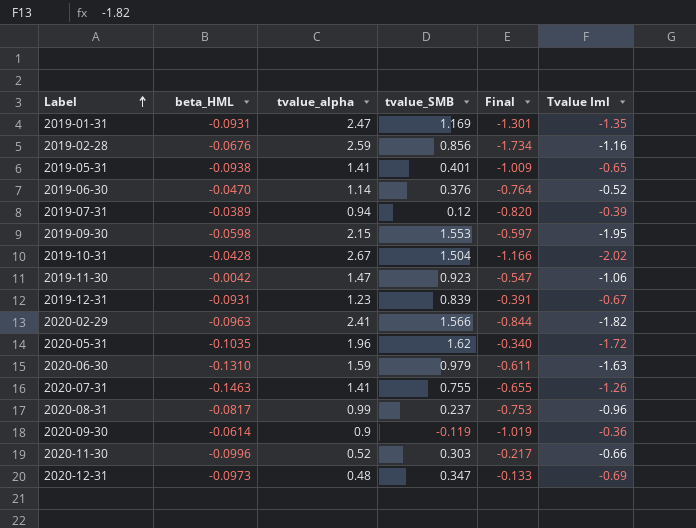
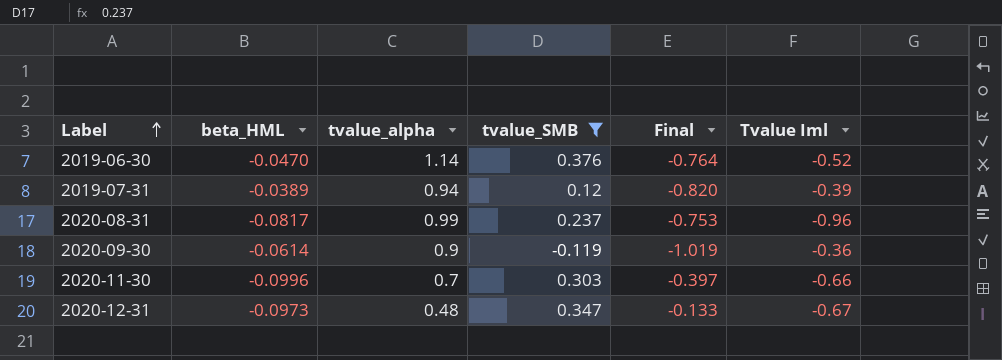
filter: none -> tvalue_SMB <= 0.376
2020-11-30 | tvalue_alpha: 0.52 -> 0.7
2020-11-30 | Final: -0.217 -> -0.397
2020-12-31 | Tvalue Iml: -0.69 -> -0.67

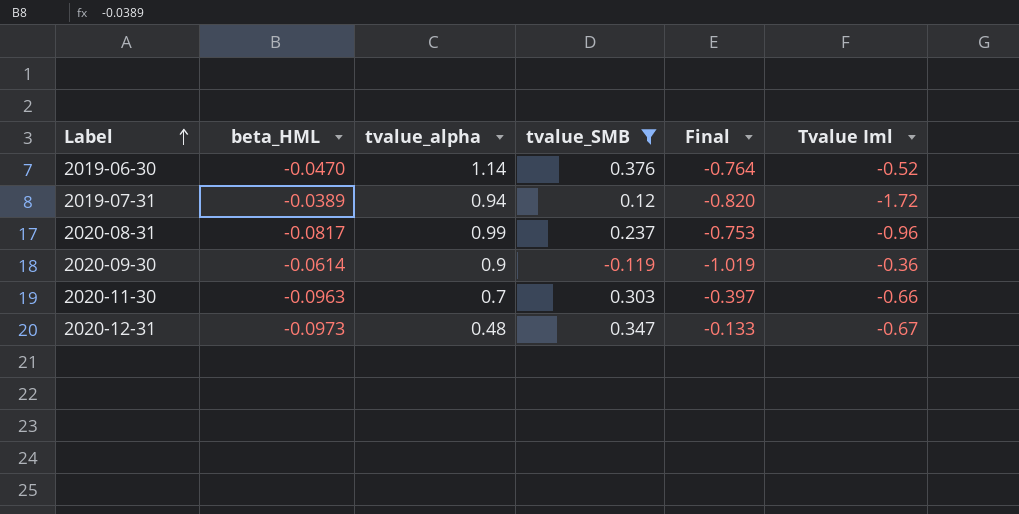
2019-07-31 | Tvalue Iml: -0.39 -> -1.72
2020-11-30 | beta_HML: -0.0996 -> -0.0963

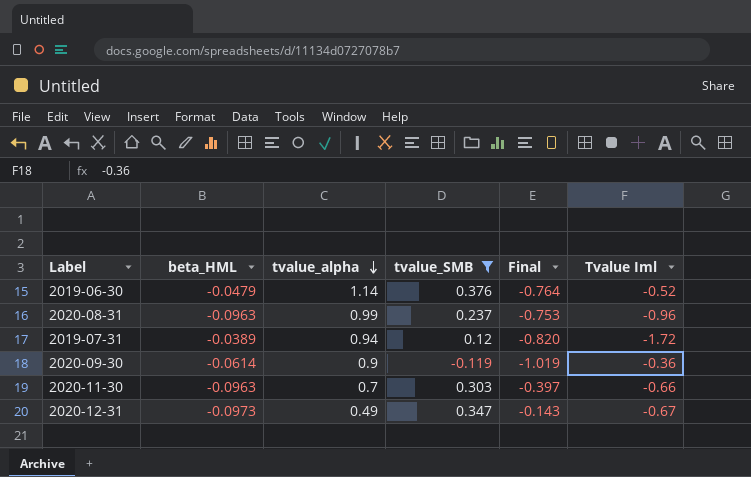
row order: Label ascending -> tvalue_alpha descending
2019-06-30 | beta_HML: -0.0470 -> -0.0479
2020-08-31 | beta_HML: -0.0817 -> -0.0963
2020-12-31 | tvalue_alpha: 0.48 -> 0.49
2020-12-31 | Final: -0.133 -> -0.143

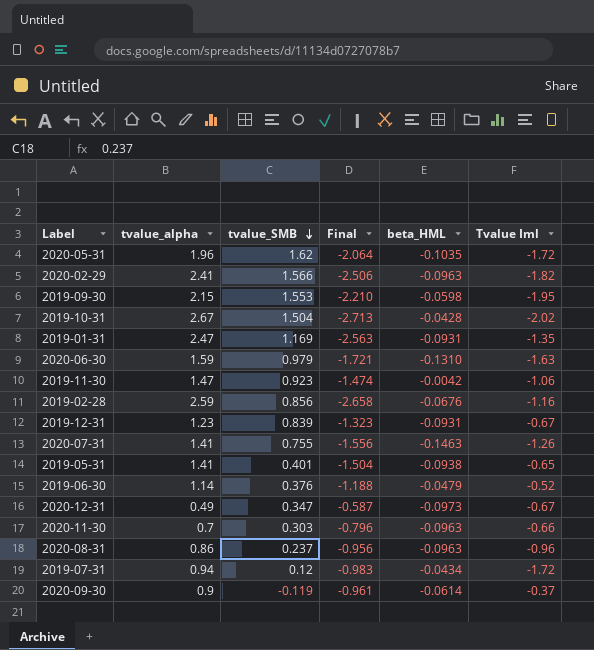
filter: tvalue_SMB <= 0.376 -> none
row order: tvalue_alpha descending -> tvalue_SMB descending
column Final | formula: [tvalue_SMB] - [tvalue_alpha] -> [beta_HML] - [tvalue_alpha]
column beta_HML | position: 2 -> 5
2020-08-31 | tvalue_alpha: 0.99 -> 0.86
2019-07-31 | beta_HML: -0.0389 -> -0.0434
2020-09-30 | Tvalue Iml: -0.36 -> -0.37

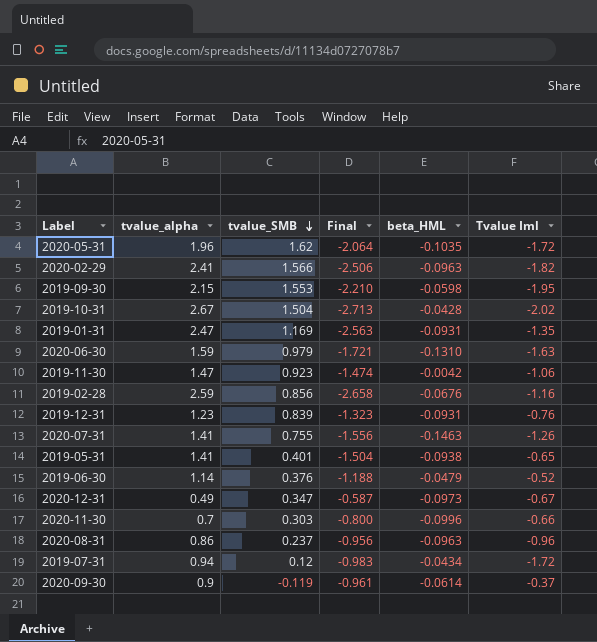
2019-12-31 | Tvalue Iml: -0.67 -> -0.76
2020-11-30 | Final: -0.796 -> -0.800
2020-11-30 | beta_HML: -0.0963 -> -0.0996

